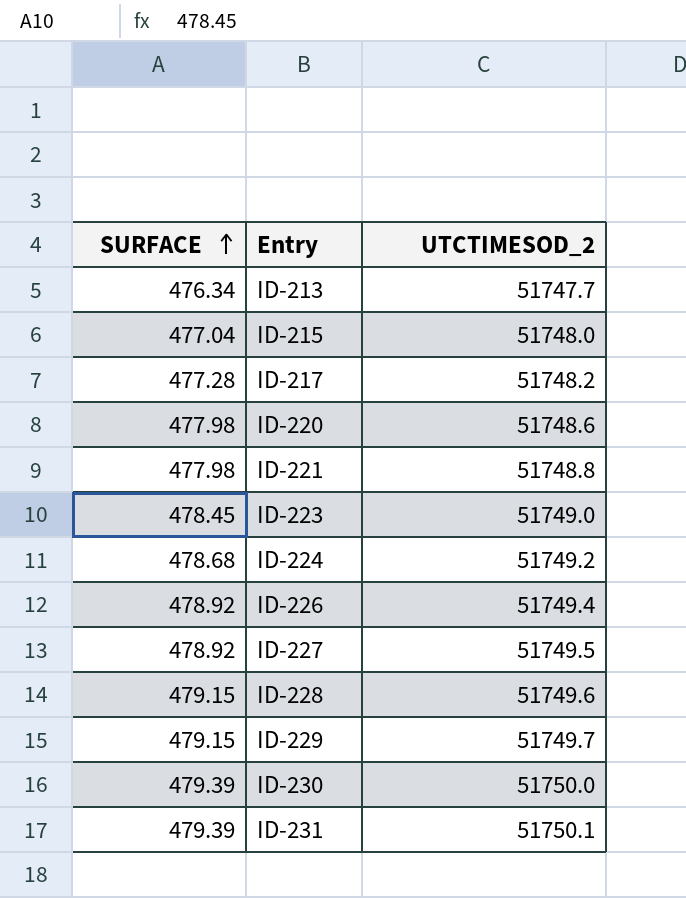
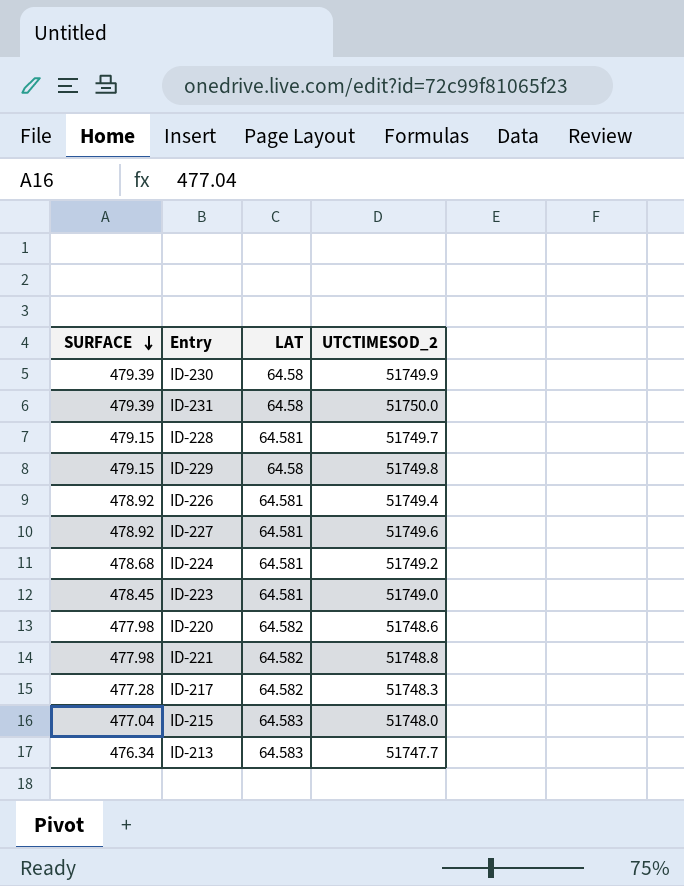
row order: SURFACE ascending -> SURFACE descending
column LAT | position: none -> 3
ID-230 | UTCTIMESOD_2: 51750.0 -> 51749.9
ID-231 | UTCTIMESOD_2: 51750.1 -> 51750.0
ID-228 | UTCTIMESOD_2: 51749.6 -> 51749.7
ID-229 | UTCTIMESOD_2: 51749.7 -> 51749.8
ID-227 | UTCTIMESOD_2: 51749.5 -> 51749.6
ID-217 | UTCTIMESOD_2: 51748.2 -> 51748.3

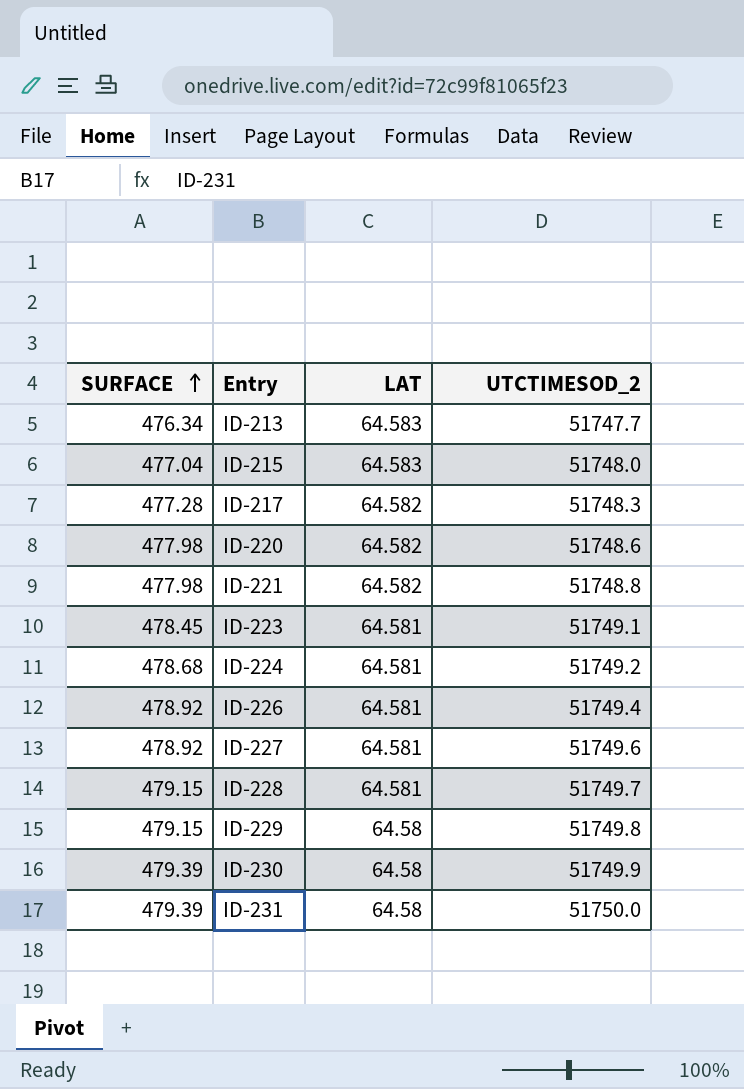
row order: SURFACE descending -> SURFACE ascending
ID-223 | UTCTIMESOD_2: 51749.0 -> 51749.1

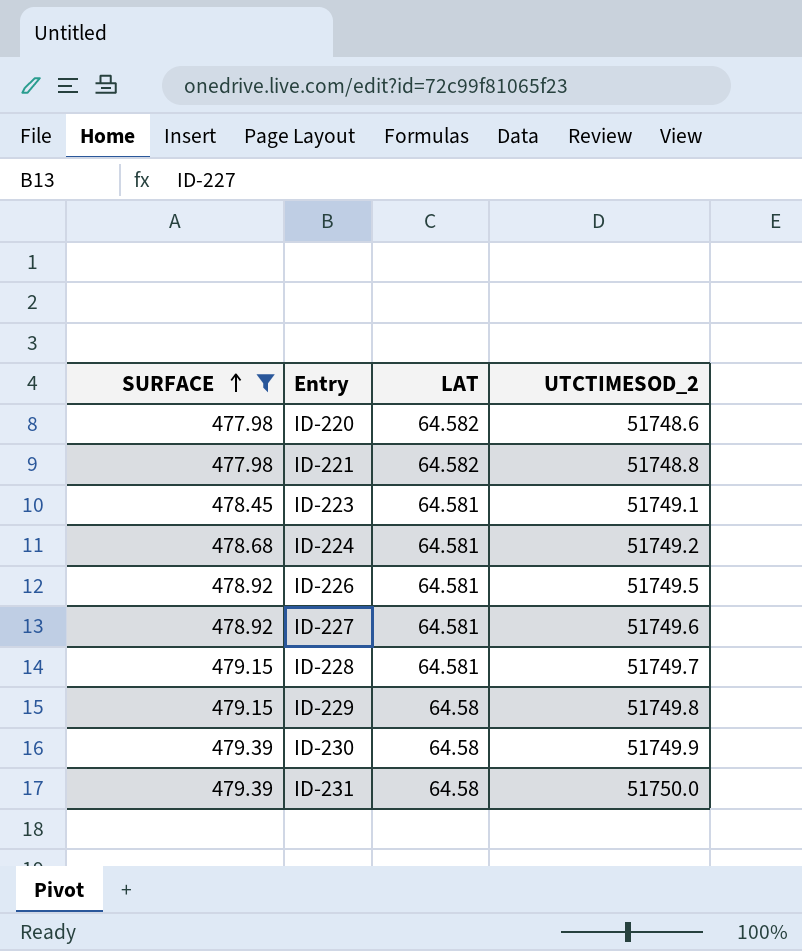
filter: none -> SURFACE >= 477.98
ID-226 | UTCTIMESOD_2: 51749.4 -> 51749.5

